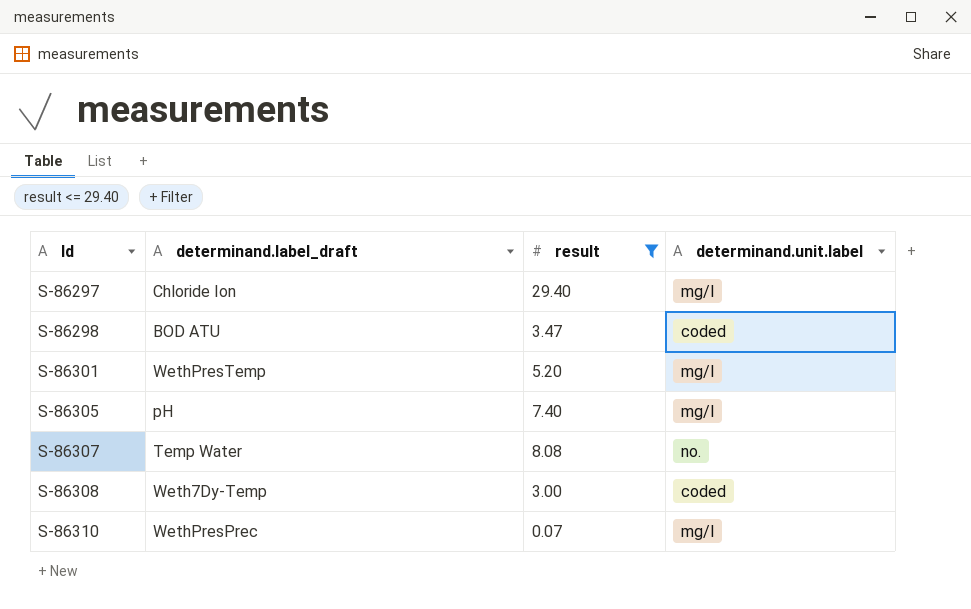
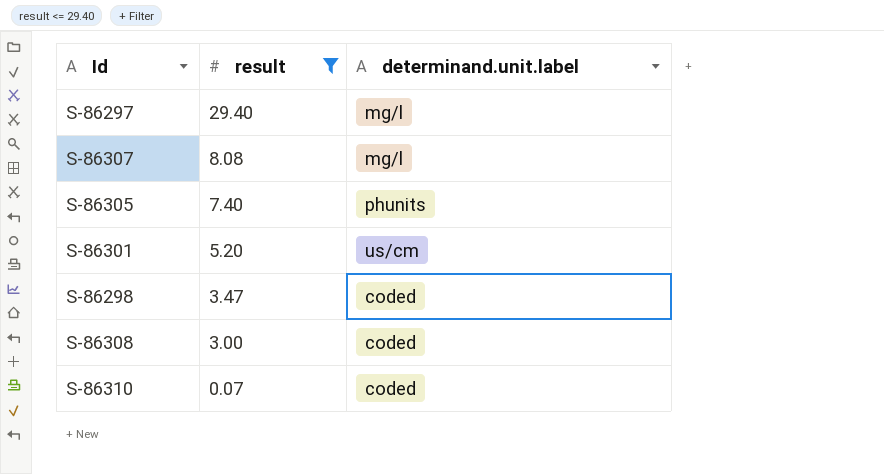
row order: Id ascending -> result descending
column determinand.label_draft | position: 2 -> none
S-86307 | determinand.unit.label: no. -> mg/l
S-86305 | determinand.unit.label: mg/l -> phunits
S-86301 | determinand.unit.label: mg/l -> us/cm
S-86310 | determinand.unit.label: mg/l -> coded

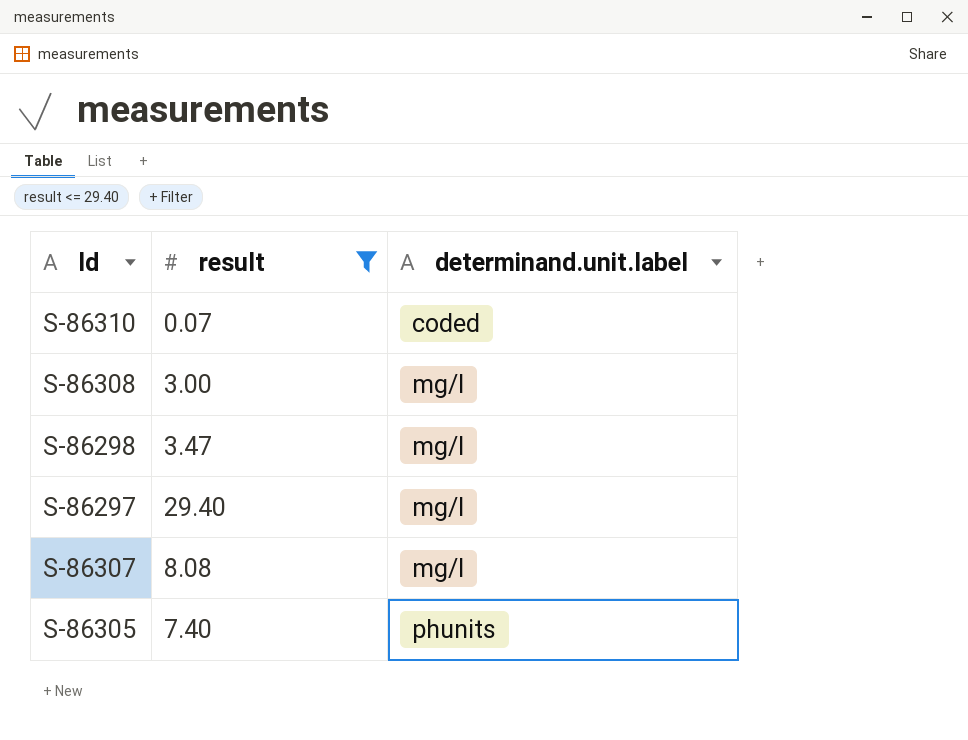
row order: result descending -> determinand.unit.label ascending
row S-86301: 5.20 | us/cm -> none
S-86308 | determinand.unit.label: coded -> mg/l
S-86298 | determinand.unit.label: coded -> mg/l

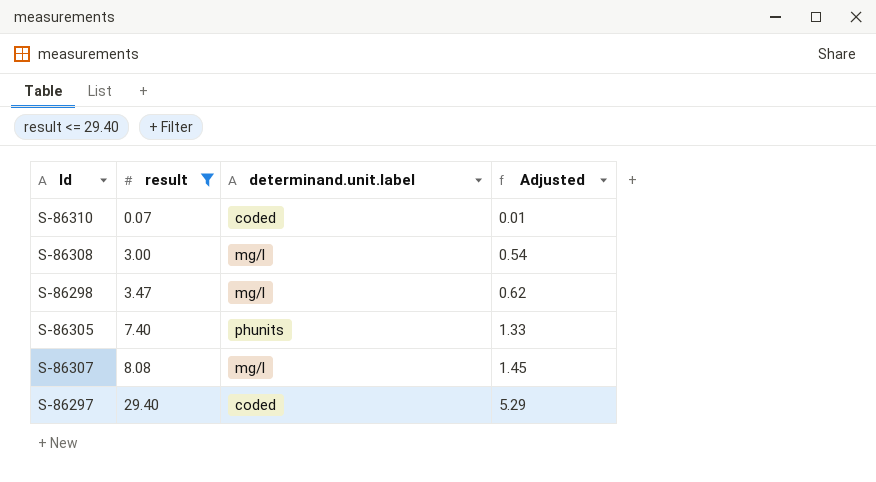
row order: determinand.unit.label ascending -> result ascending
column Adjusted | formula: none -> [result] * 0.18
S-86297 | determinand.unit.label: mg/l -> coded

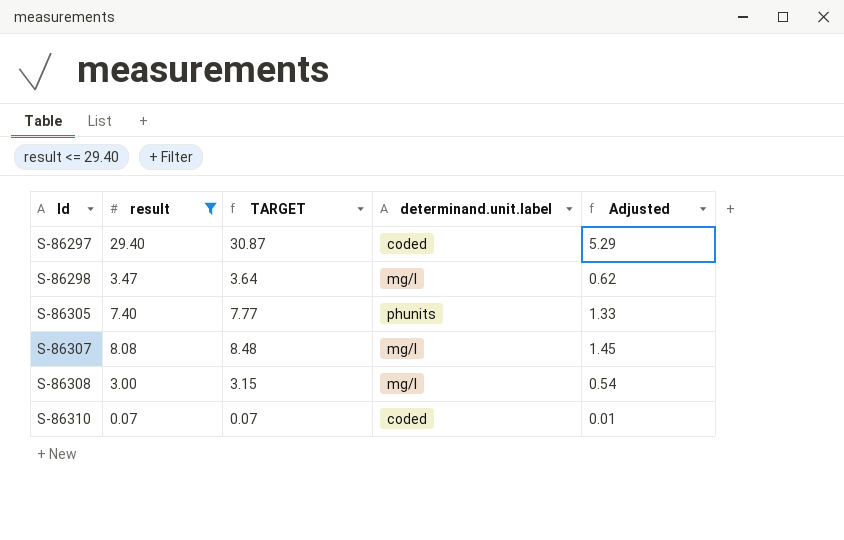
row order: result ascending -> Id ascending
column TARGET | formula: none -> [result] * 1.05

